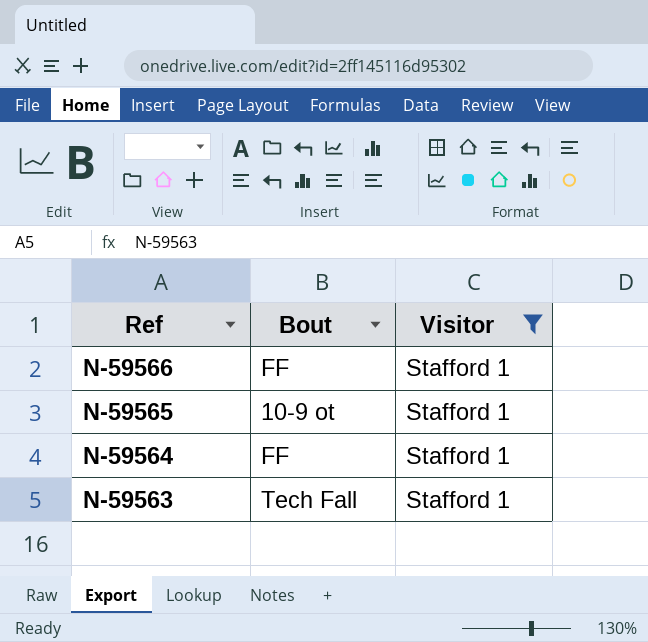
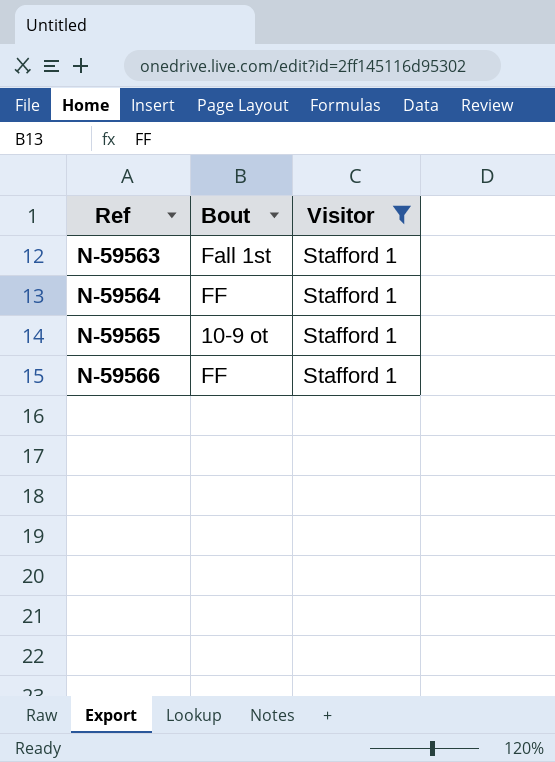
row order: Ref descending -> Ref ascending
N-59563 | Bout: Tech Fall -> Fall 1st

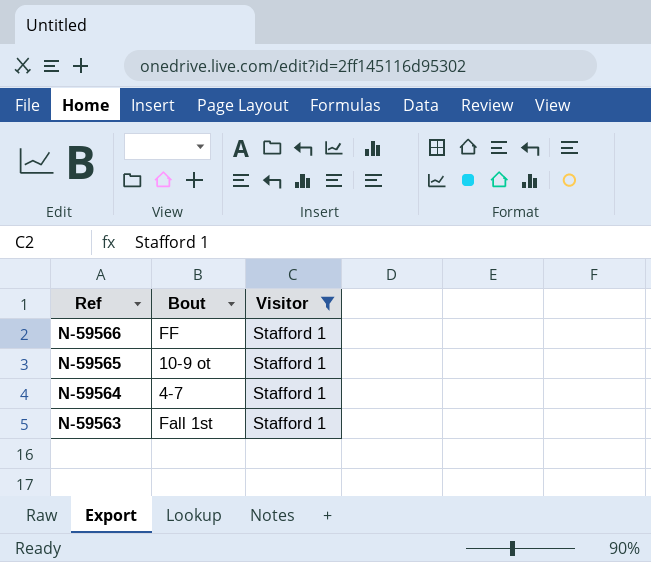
row order: Ref ascending -> Ref descending
N-59564 | Bout: FF -> 4-7

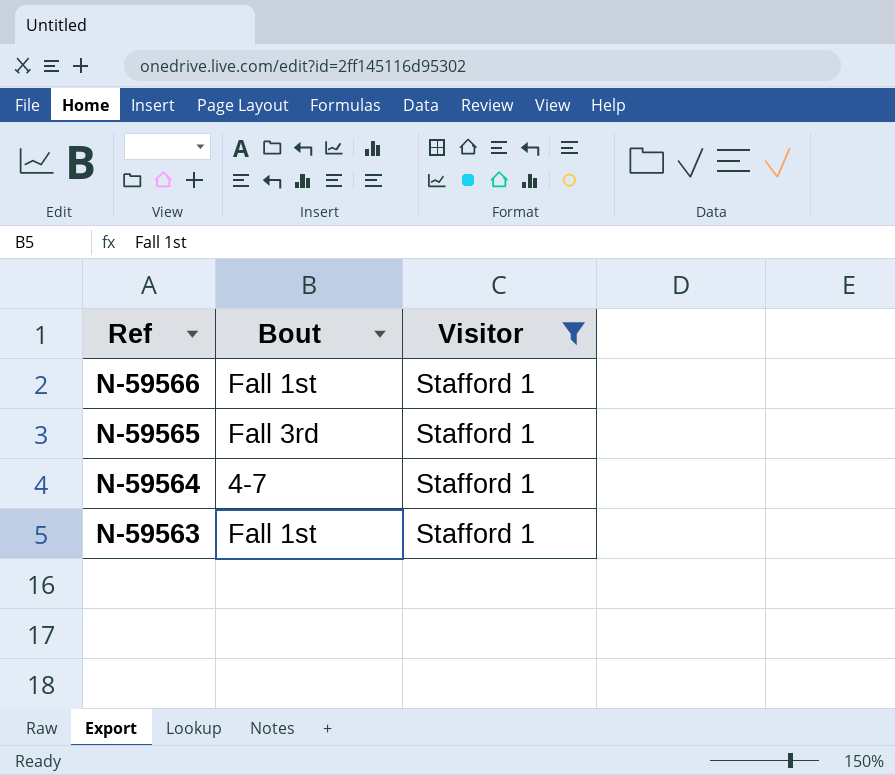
N-59566 | Bout: FF -> Fall 1st
N-59565 | Bout: 10-9 ot -> Fall 3rd

